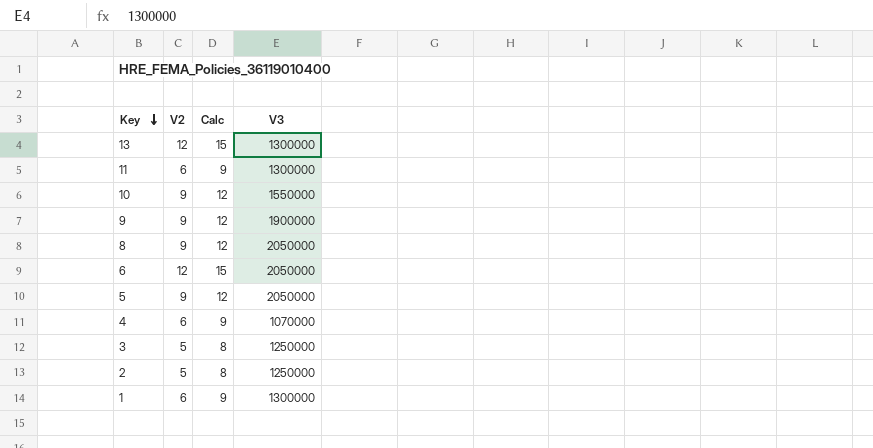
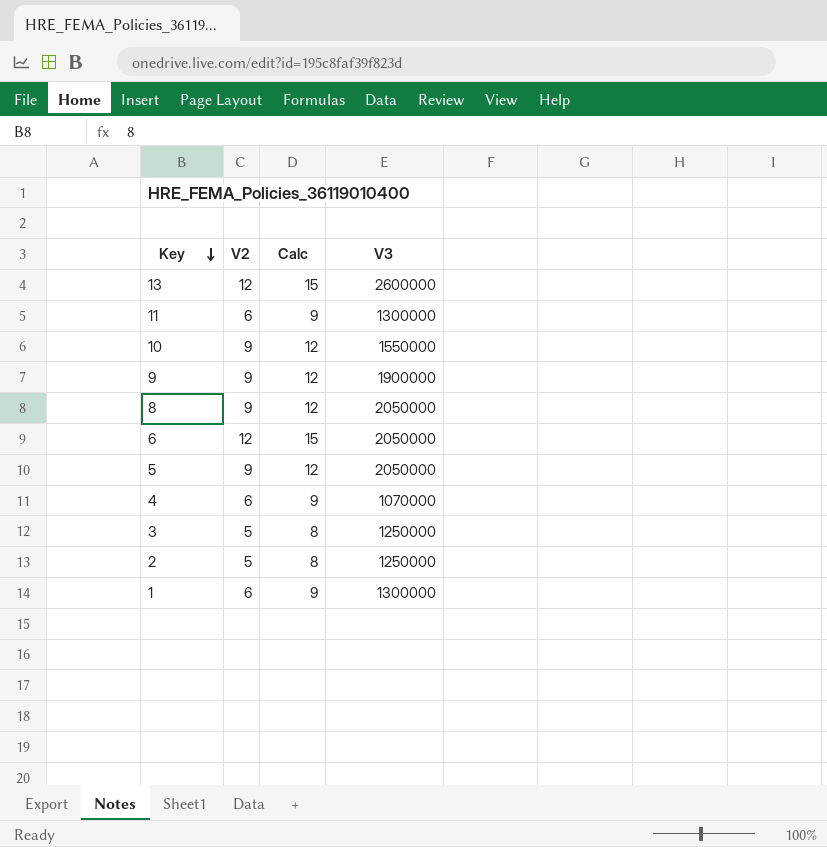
13 | V3: 1300000 -> 2600000

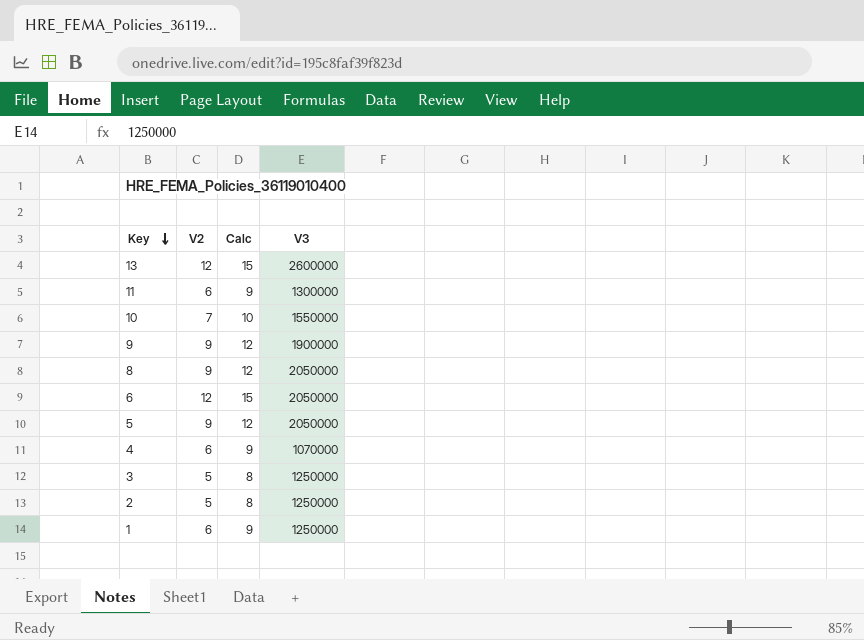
10 | V2: 9 -> 7
10 | Calc: 12 -> 10
1 | V3: 1300000 -> 1250000

